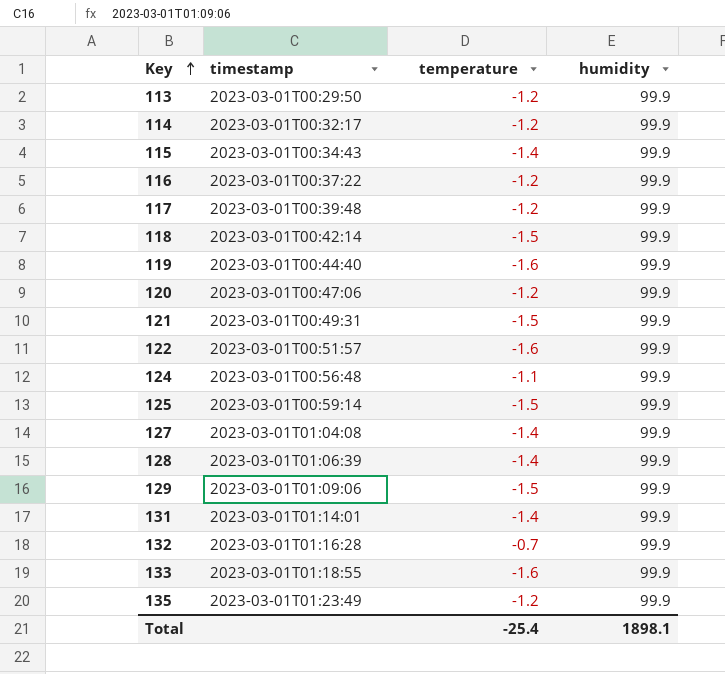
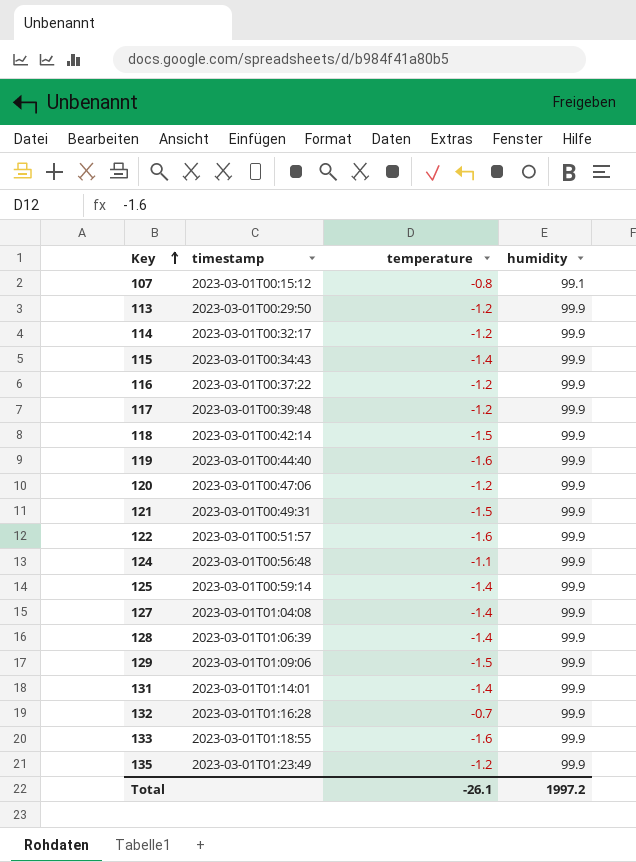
row 107: none -> 2023-03-01T00:15:12 | -0.8 | 99.1
125 | temperature: -1.5 -> -1.4
Total | temperature: -25.4 -> -26.1
Total | humidity: 1898.1 -> 1997.2

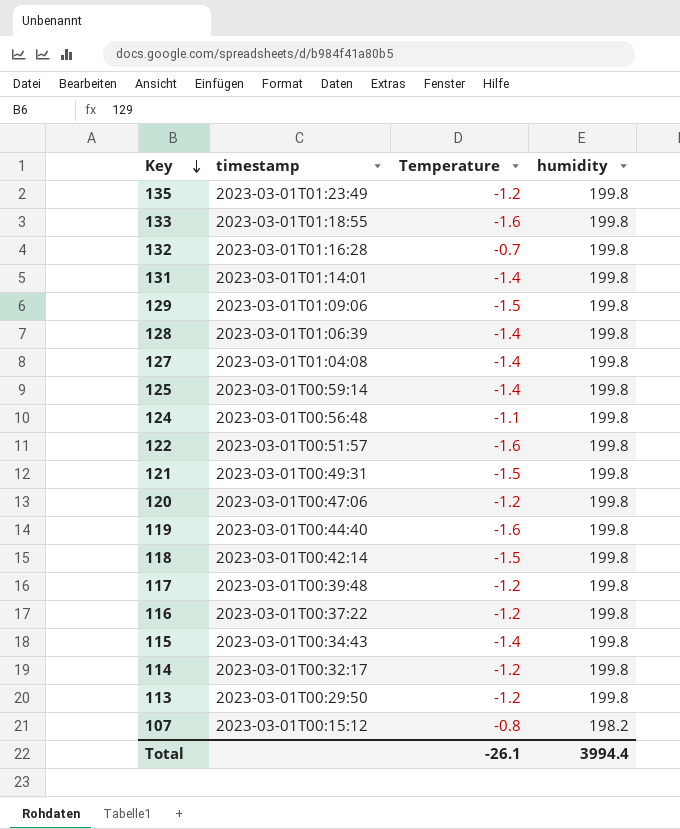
row order: Key ascending -> Key descending
column name: temperature -> Temperature
135 | humidity: 99.9 -> 199.8
133 | humidity: 99.9 -> 199.8
132 | humidity: 99.9 -> 199.8
131 | humidity: 99.9 -> 199.8
129 | humidity: 99.9 -> 199.8
128 | humidity: 99.9 -> 199.8
127 | humidity: 99.9 -> 199.8
125 | humidity: 99.9 -> 199.8
124 | humidity: 99.9 -> 199.8
122 | humidity: 99.9 -> 199.8
121 | humidity: 99.9 -> 199.8
120 | humidity: 99.9 -> 199.8
119 | humidity: 99.9 -> 199.8
118 | humidity: 99.9 -> 199.8
117 | humidity: 99.9 -> 199.8
116 | humidity: 99.9 -> 199.8
115 | humidity: 99.9 -> 199.8
114 | humidity: 99.9 -> 199.8
113 | humidity: 99.9 -> 199.8
107 | humidity: 99.1 -> 198.2
Total | humidity: 1997.2 -> 3994.4

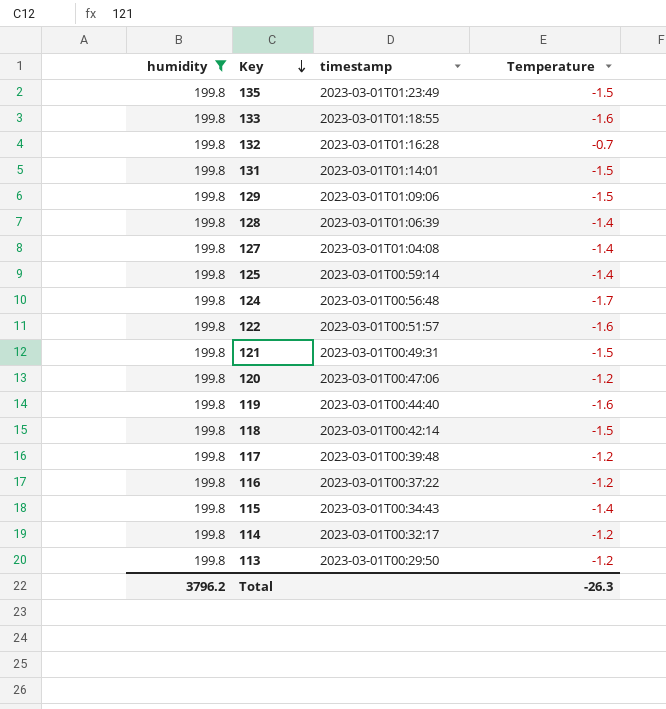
filter: none -> humidity = 199.8
column humidity | position: 4 -> 1
135 | Temperature: -1.2 -> -1.5
131 | Temperature: -1.4 -> -1.5
124 | Temperature: -1.1 -> -1.7
Total | humidity: 3994.4 -> 3796.2
Total | Temperature: -26.1 -> -26.3

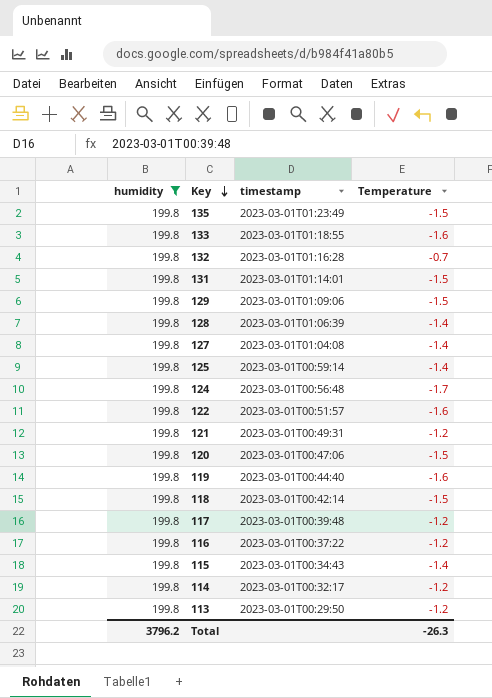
121 | Temperature: -1.5 -> -1.2
120 | Temperature: -1.2 -> -1.5

